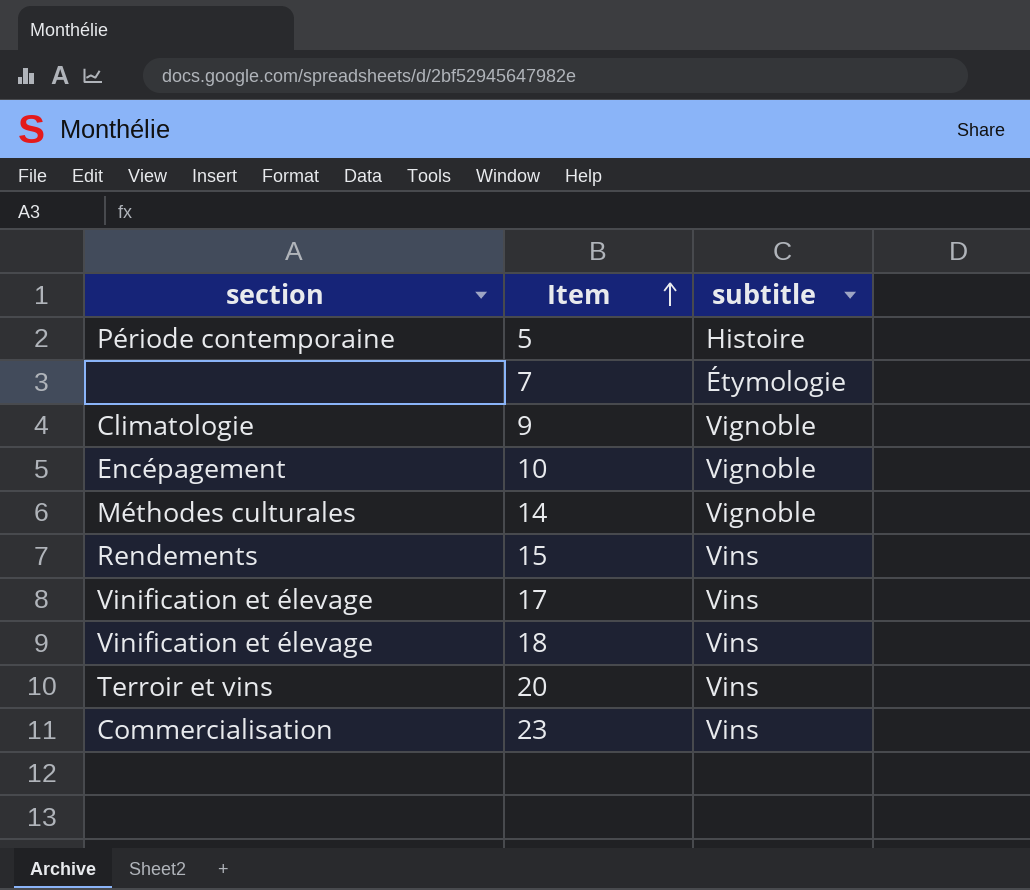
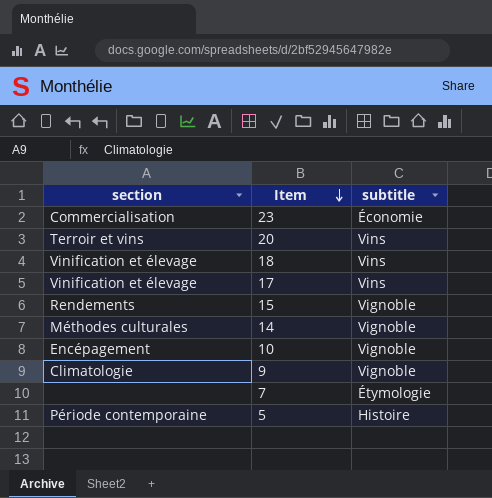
row order: Item ascending -> Item descending
23 | subtitle: Vins -> Économie
15 | subtitle: Vins -> Vignoble

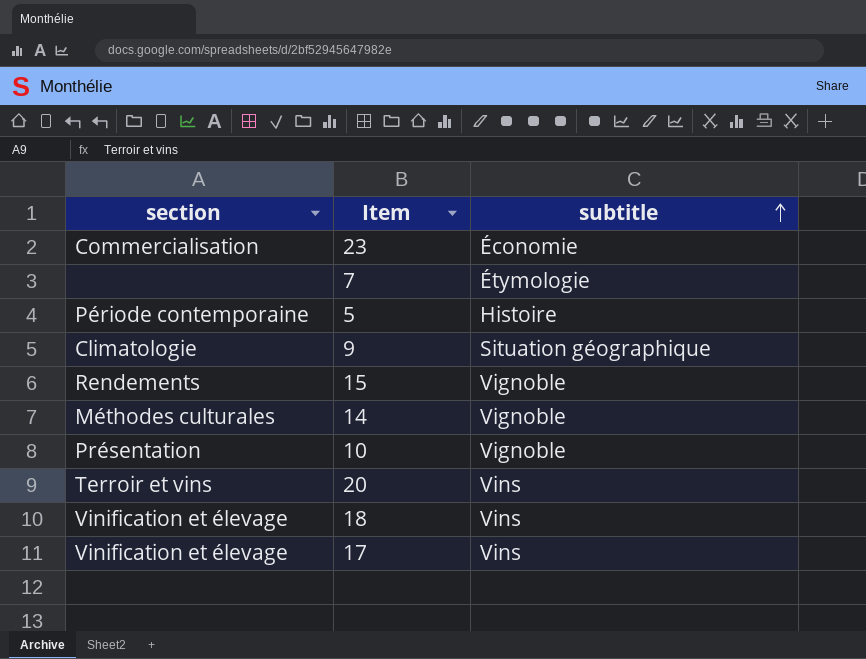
row order: Item descending -> subtitle ascending
9 | subtitle: Vignoble -> Situation géographique
10 | section: Encépagement -> Présentation

